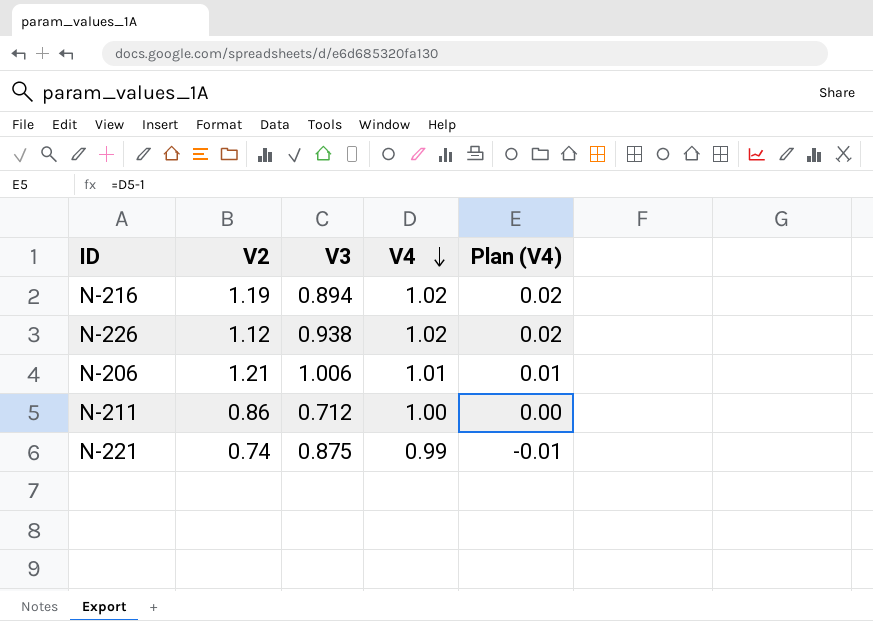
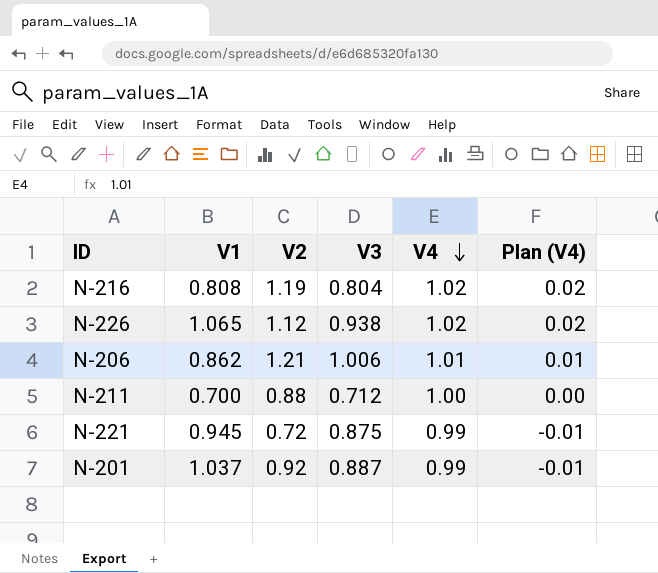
column V1 | position: none -> 2
N-216 | V3: 0.894 -> 0.804
N-211 | V2: 0.86 -> 0.88
N-221 | V2: 0.74 -> 0.72
row N-201: none -> 1.037 | 0.92 | 0.887 | 0.99 | -0.01

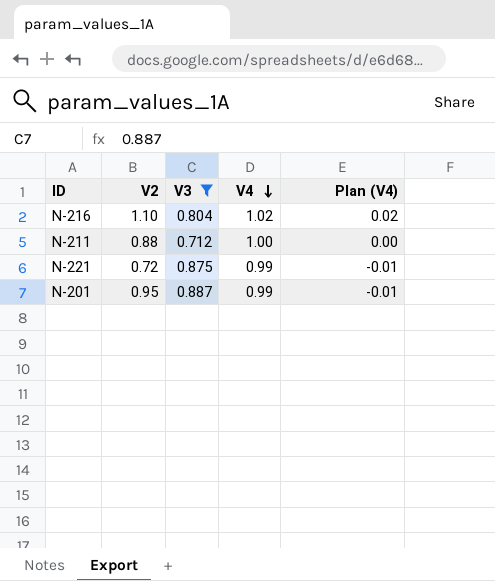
filter: none -> V3 <= 0.887
column V1 | position: 2 -> none
N-216 | V2: 1.19 -> 1.10
N-201 | V2: 0.92 -> 0.95

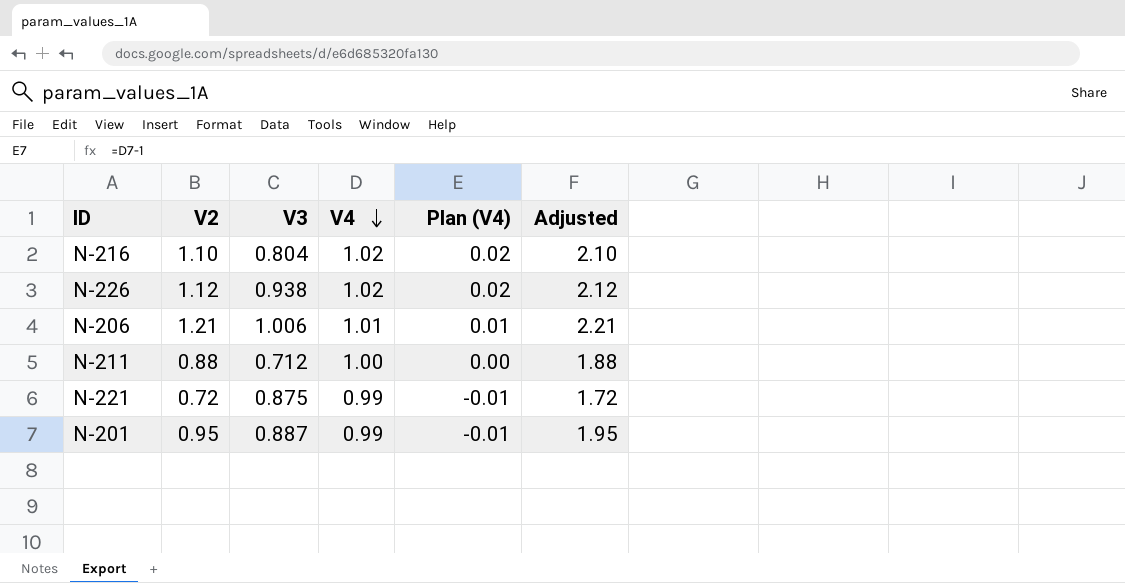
filter: V3 <= 0.887 -> none
column Adjusted | formula: none -> [V2] + 1

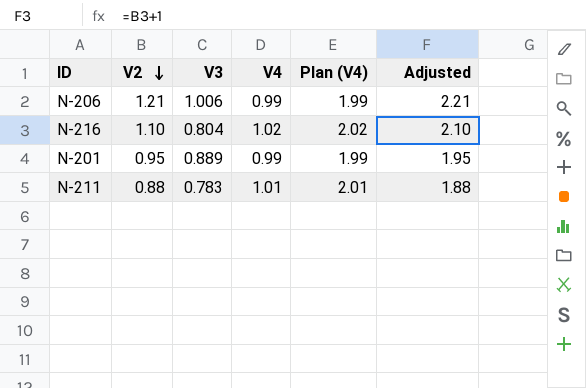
row order: V4 descending -> V2 descending
column Plan (V4) | formula: [V4] - 1 -> [V4] + 1
row N-226: 1.12 | 0.938 | 1.02 | 0.02 | 2.12 -> none
row N-221: 0.72 | 0.875 | 0.99 | -0.01 | 1.72 -> none
N-206 | V4: 1.01 -> 0.99
N-201 | V3: 0.887 -> 0.889
N-211 | V3: 0.712 -> 0.783
N-211 | V4: 1.00 -> 1.01

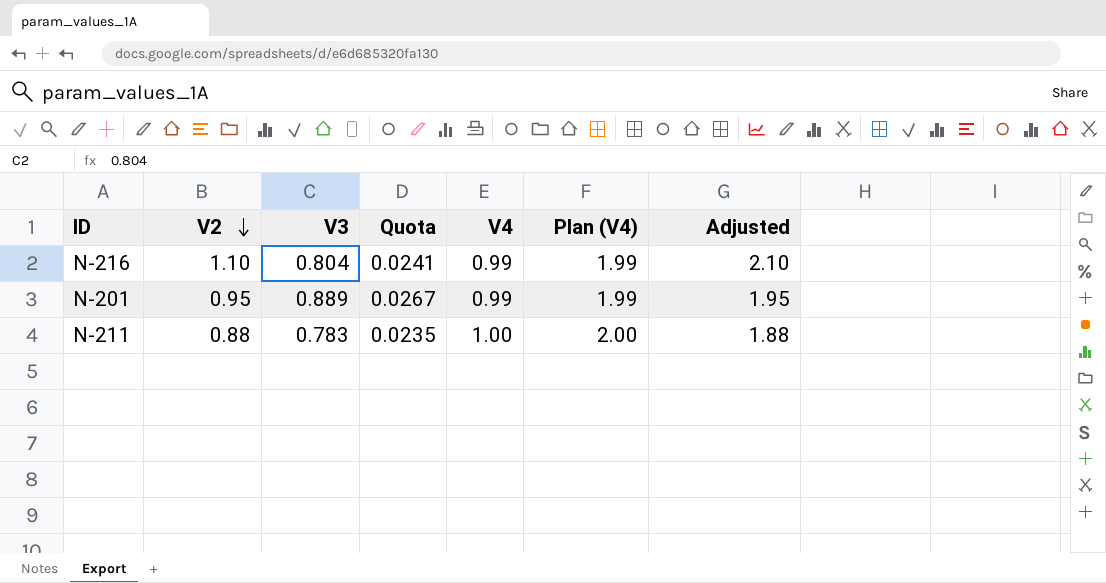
column Quota | formula: none -> [V3] * 0.03
row N-206: 1.21 | 1.006 | 0.99 | 1.99 | 2.21 -> none
N-216 | V4: 1.02 -> 0.99
N-216 | Plan (V4): 2.02 -> 1.99
N-211 | V4: 1.01 -> 1.00
N-211 | Plan (V4): 2.01 -> 2.00

